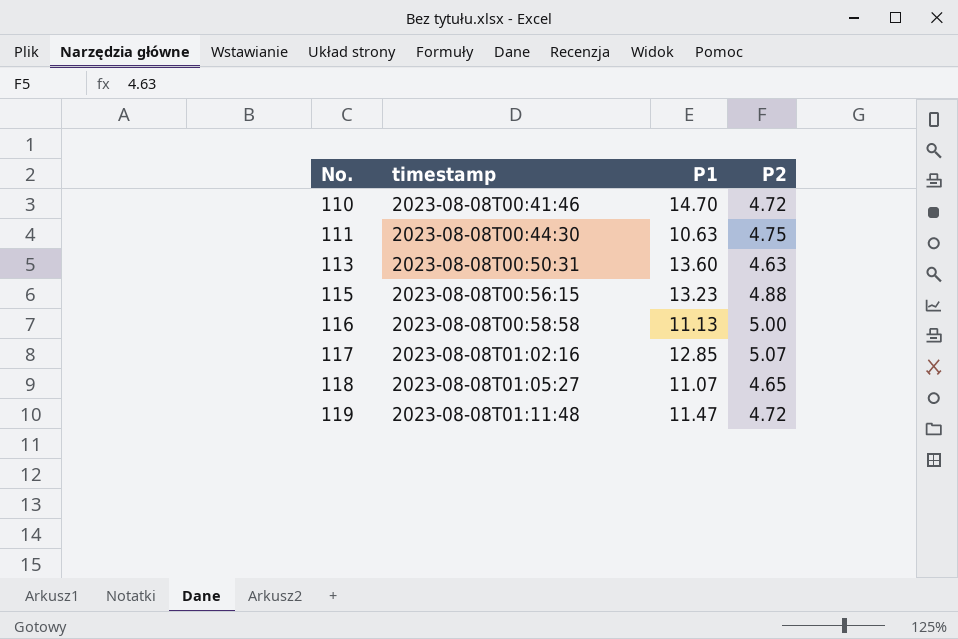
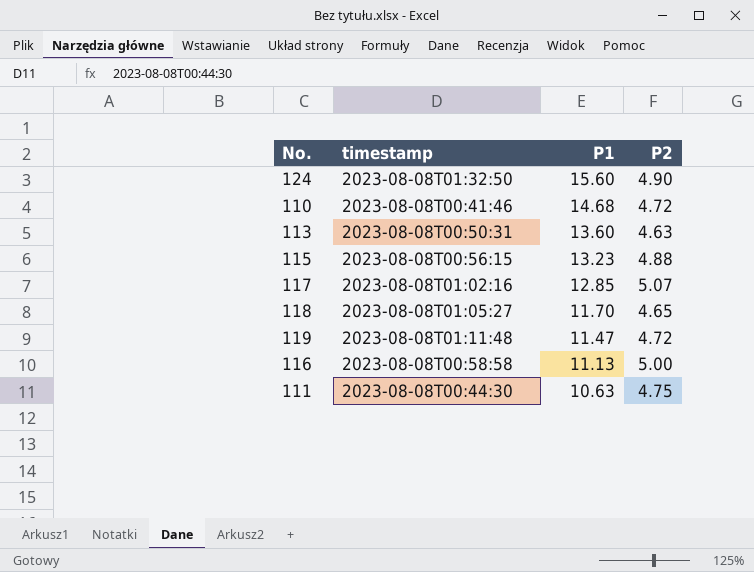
row order: No. ascending -> P1 descending
row 124: none -> 2023-08-08T01:32:50 | 15.60 | 4.90
110 | P1: 14.70 -> 14.68
118 | P1: 11.07 -> 11.70

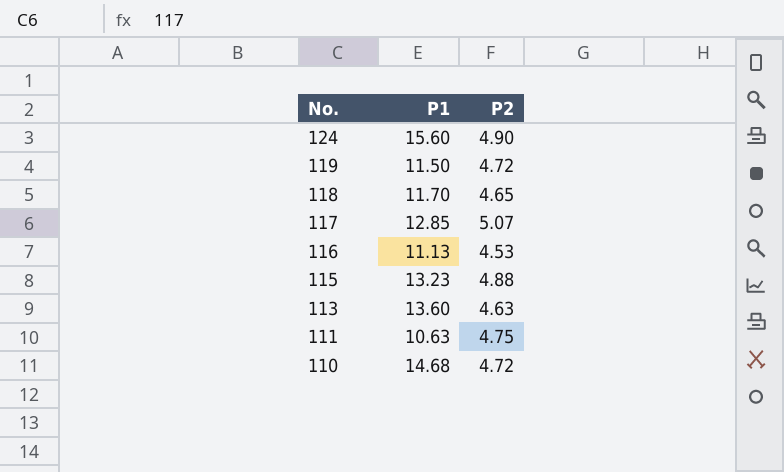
row order: P1 descending -> No. descending
column timestamp | position: 2 -> none
119 | P1: 11.47 -> 11.50
116 | P2: 5.00 -> 4.53

